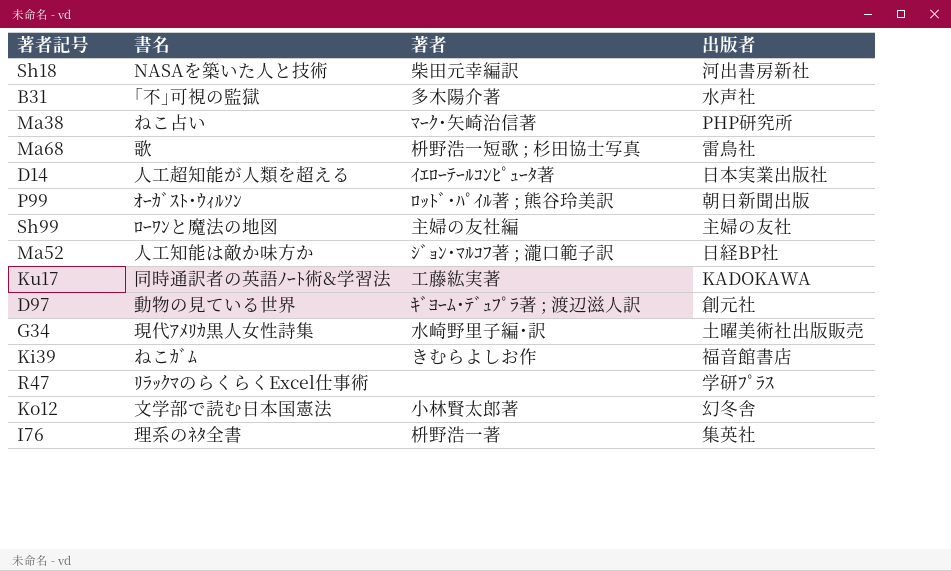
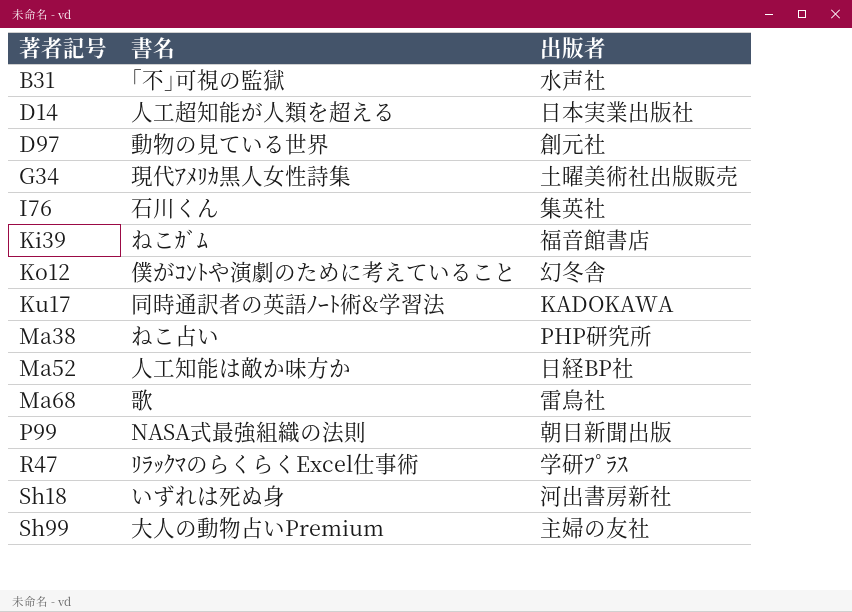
row order: none -> 著者記号 ascending
column 著者 | position: 3 -> none
I76 | 書名: 理系のﾈﾀ全書 -> 石川くん
Ko12 | 書名: 文学部で読む日本国憲法 -> 僕がｺﾝﾄや演劇のために考えていること
P99 | 書名: ｵｰｶﾞｽﾄ･ｳｨﾙｿﾝ -> NASA式最強組織の法則
Sh18 | 書名: NASAを築いた人と技術 -> いずれは死ぬ身
Sh99 | 書名: ﾛｰﾜﾝと魔法の地図 -> 大人の動物占いPremium

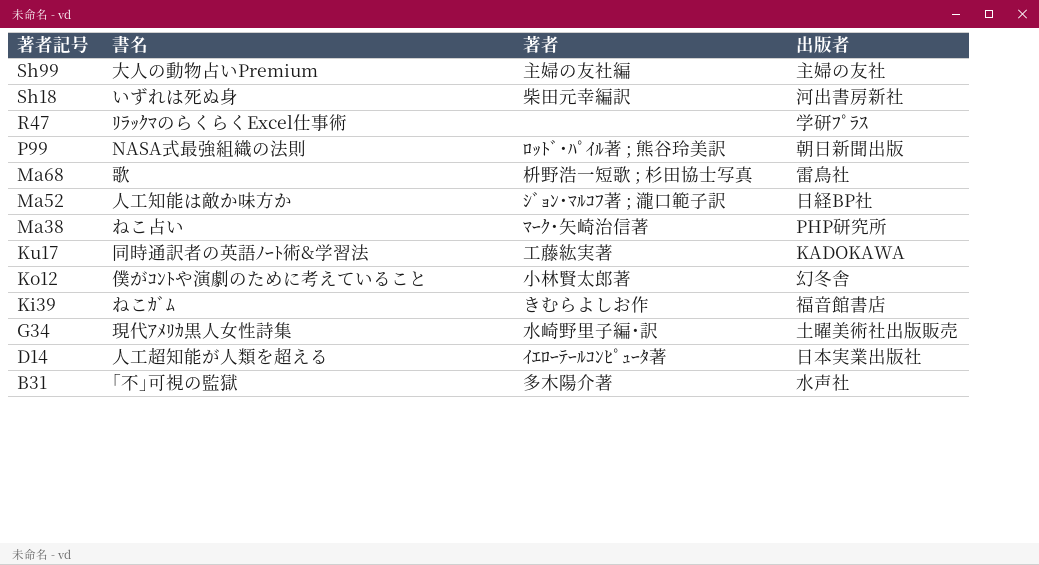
row order: 著者記号 ascending -> 著者記号 descending
column 著者 | position: none -> 3
row D97: 動物の見ている世界 | 創元社 -> none
row I76: 石川くん | 集英社 -> none

